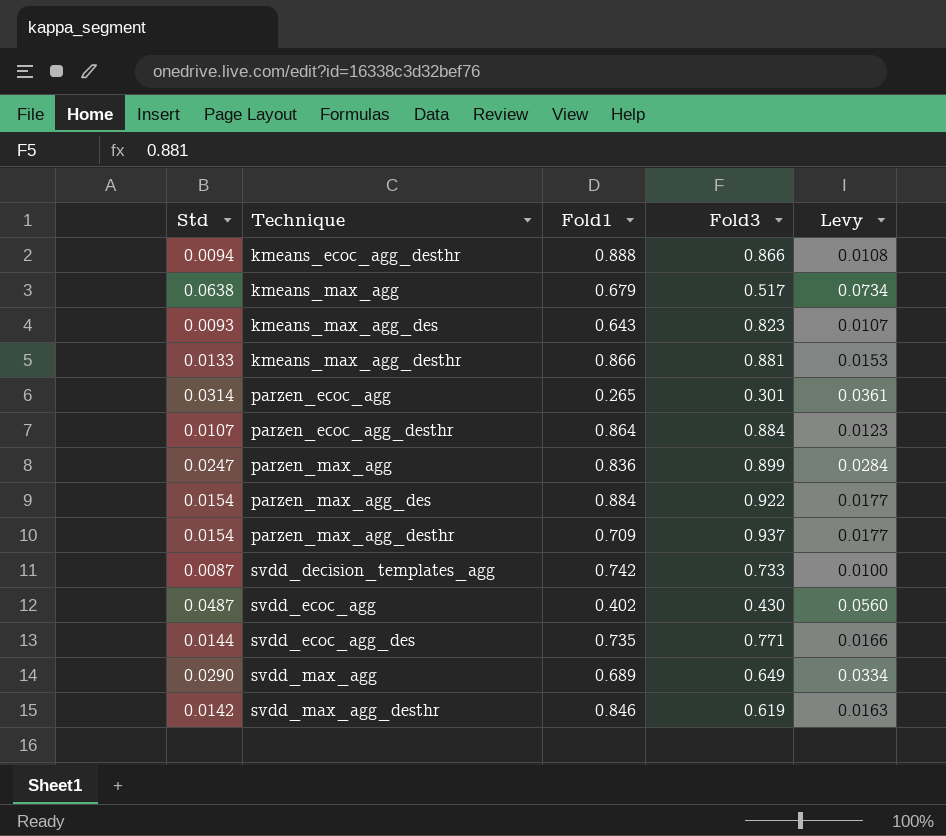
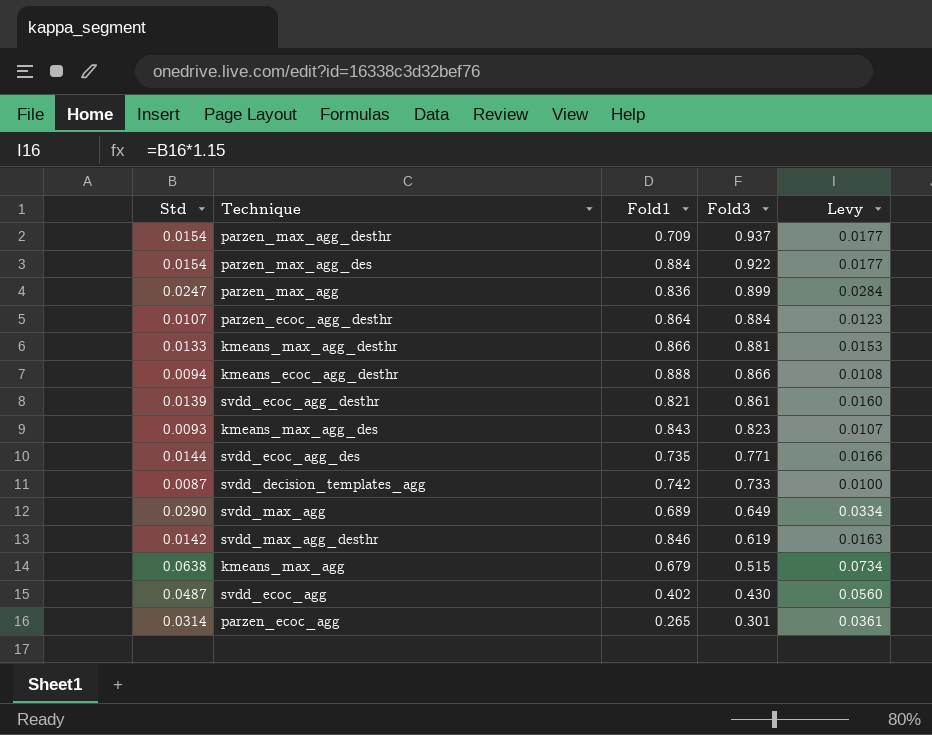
row order: Technique ascending -> Fold3 descending
row svdd_ecoc_agg_desthr: none -> 0.0139 | 0.821 | 0.861 | 0.0160
kmeans_max_agg_des | Fold1: 0.643 -> 0.843
kmeans_max_agg | Fold3: 0.517 -> 0.515

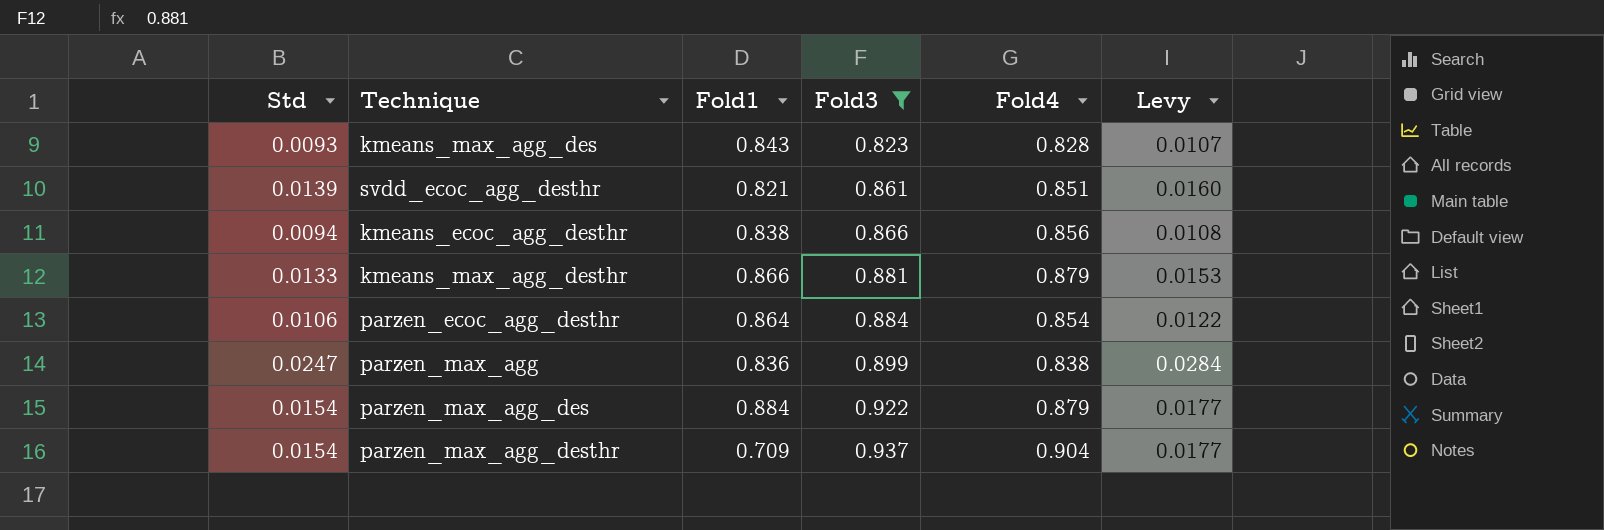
filter: none -> Fold3 >= 0.823
row order: Fold3 descending -> Fold3 ascending
column Fold4 | position: none -> 5
kmeans_ecoc_agg_desthr | Fold1: 0.888 -> 0.838
parzen_ecoc_agg_desthr | Std: 0.0107 -> 0.0106
parzen_ecoc_agg_desthr | Levy: 0.0123 -> 0.0122

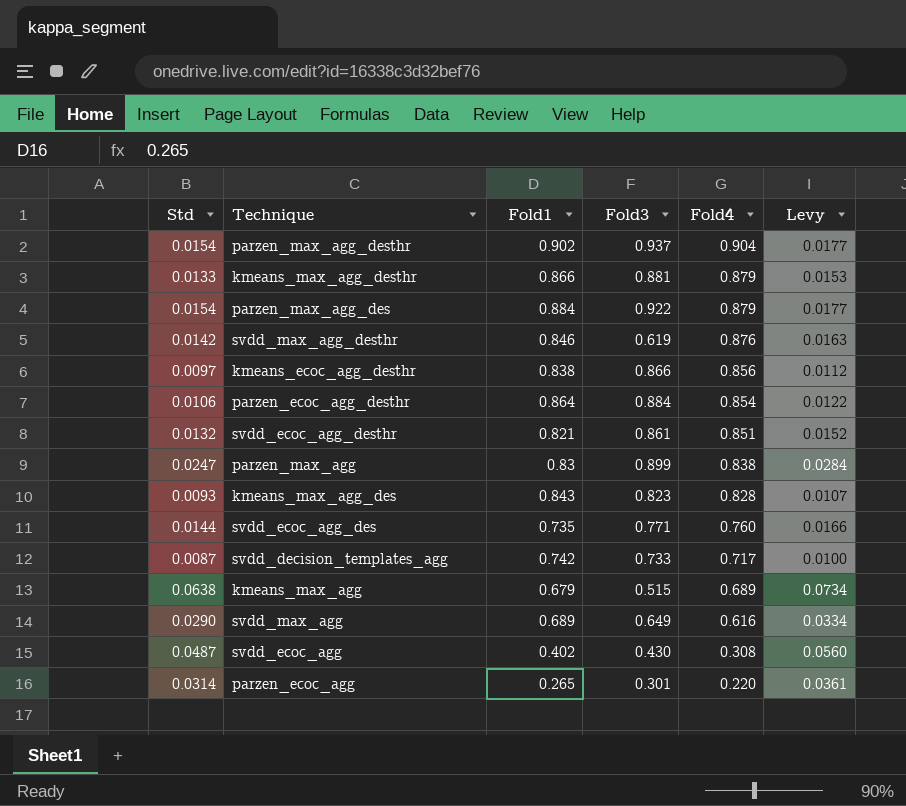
filter: Fold3 >= 0.823 -> none
row order: Fold3 ascending -> Fold4 descending
parzen_max_agg_desthr | Fold1: 0.709 -> 0.902
kmeans_ecoc_agg_desthr | Std: 0.0094 -> 0.0097
kmeans_ecoc_agg_desthr | Levy: 0.0108 -> 0.0112
svdd_ecoc_agg_desthr | Std: 0.0139 -> 0.0132
svdd_ecoc_agg_desthr | Levy: 0.0160 -> 0.0152
parzen_max_agg | Fold1: 0.836 -> 0.83

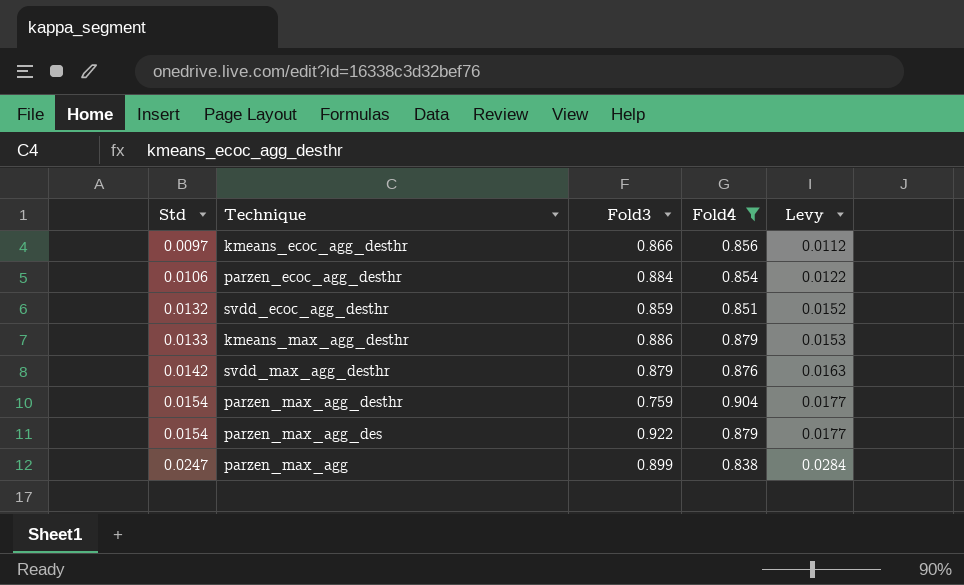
filter: none -> Fold4 >= 0.838
row order: Fold4 descending -> Std ascending
column Fold1 | position: 3 -> none
svdd_ecoc_agg_desthr | Fold3: 0.861 -> 0.859
kmeans_max_agg_desthr | Fold3: 0.881 -> 0.886
svdd_max_agg_desthr | Fold3: 0.619 -> 0.879
parzen_max_agg_desthr | Fold3: 0.937 -> 0.759

